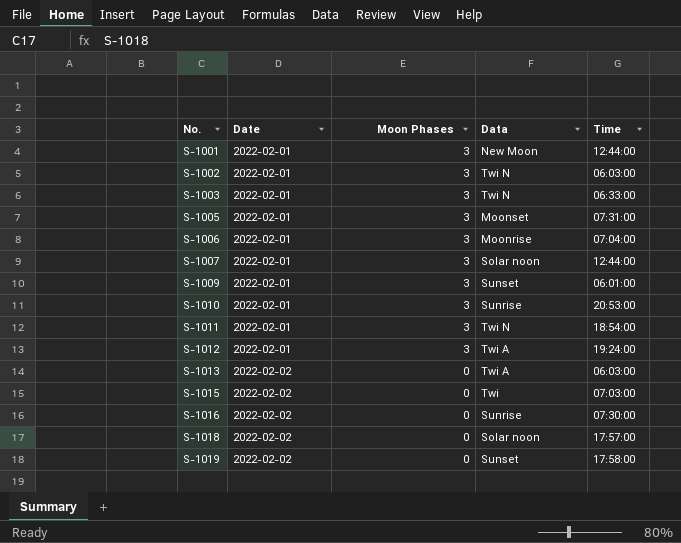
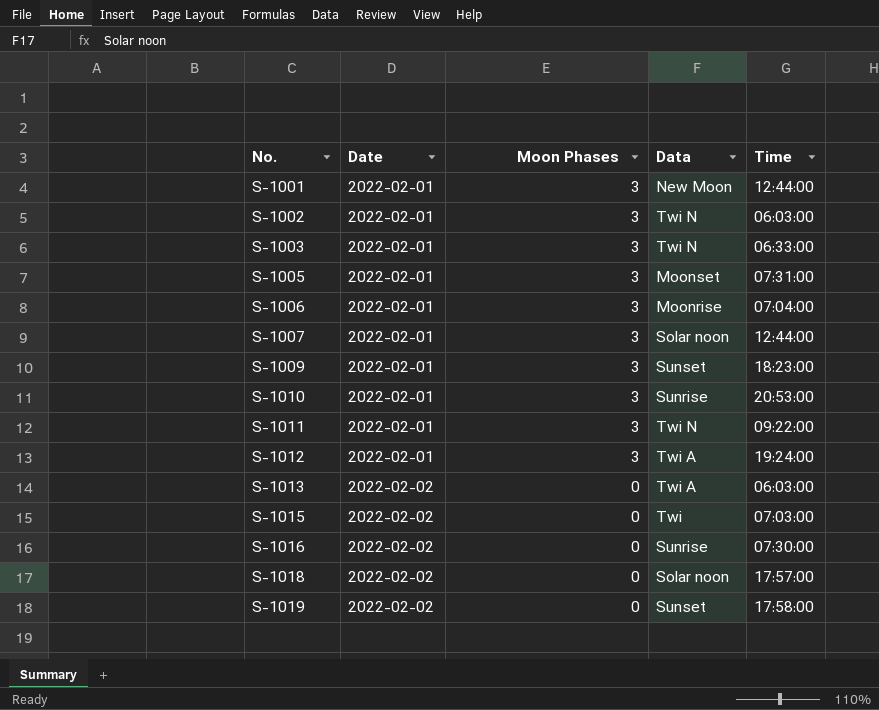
S-1009 | Time: 06:01:00 -> 18:23:00
S-1011 | Time: 18:54:00 -> 09:22:00

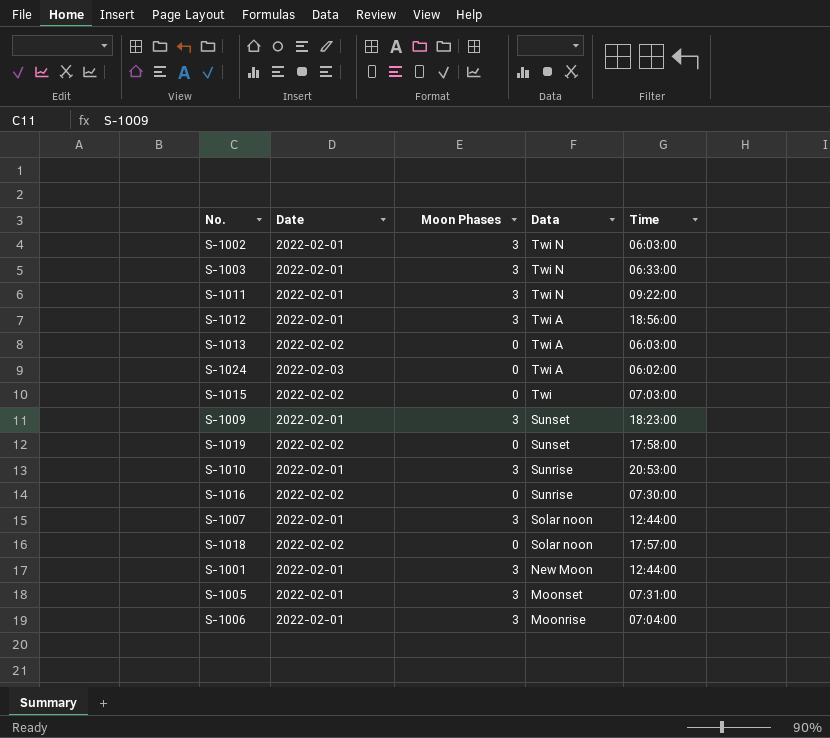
row order: No. ascending -> Data descending
S-1012 | Time: 19:24:00 -> 18:56:00
row S-1024: none -> 2022-02-03 | 0 | Twi A | 06:02:00

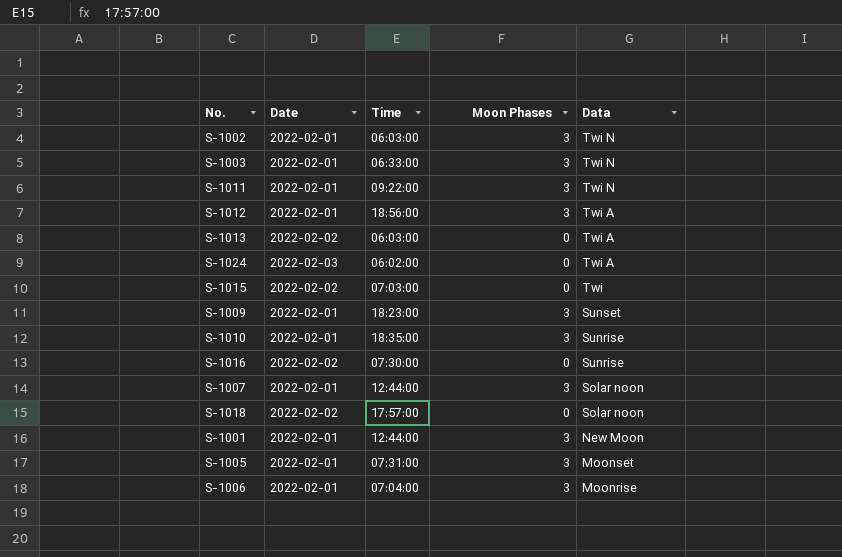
column Time | position: 5 -> 3
row S-1019: 2022-02-02 | 0 | Sunset | 17:58:00 -> none
S-1010 | Time: 20:53:00 -> 18:35:00

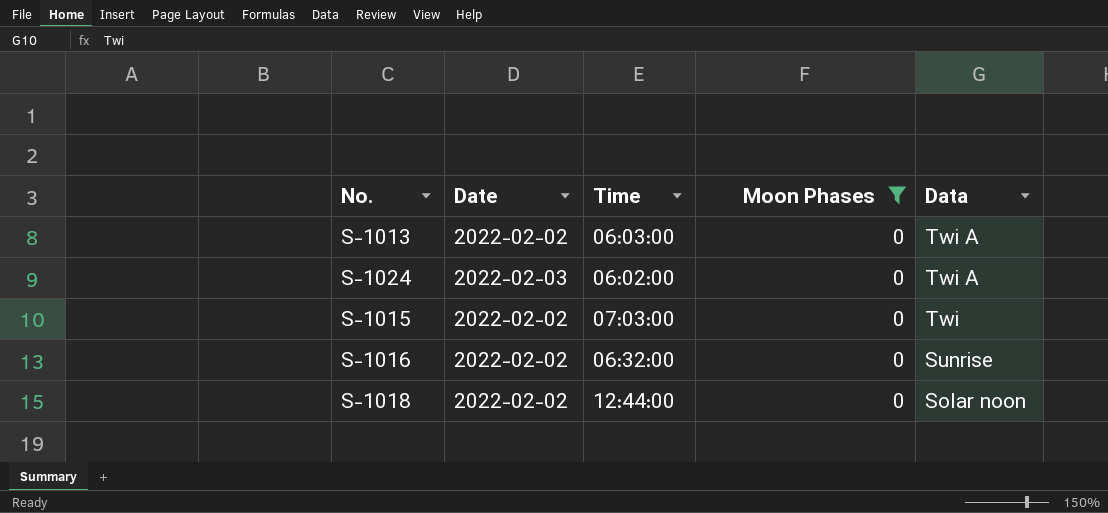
filter: none -> Moon Phases = 0
S-1016 | Time: 07:30:00 -> 06:32:00
S-1018 | Time: 17:57:00 -> 12:44:00

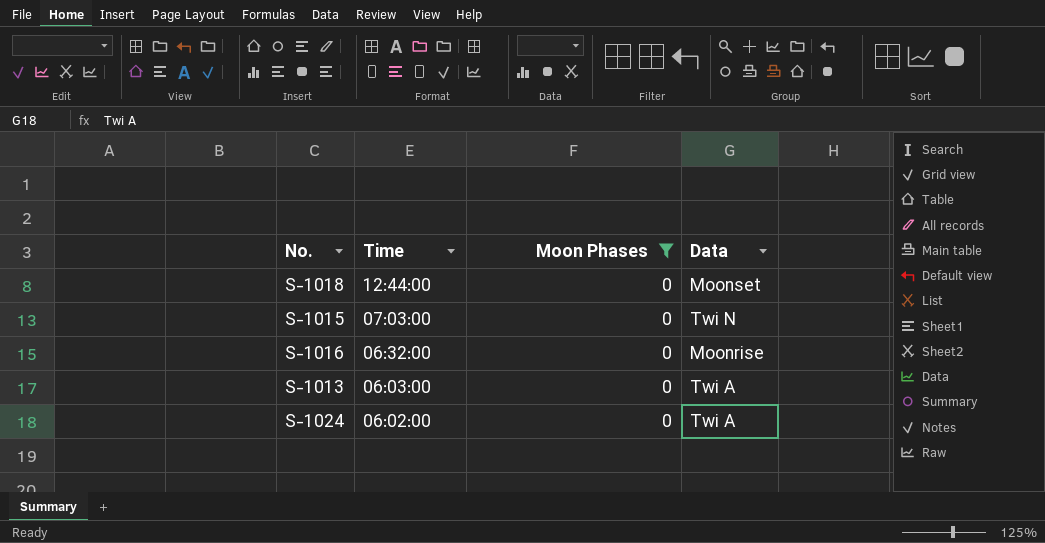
row order: Data descending -> Time descending
column Date | position: 2 -> none
S-1018 | Data: Solar noon -> Moonset
S-1015 | Data: Twi -> Twi N
S-1016 | Data: Sunrise -> Moonrise

